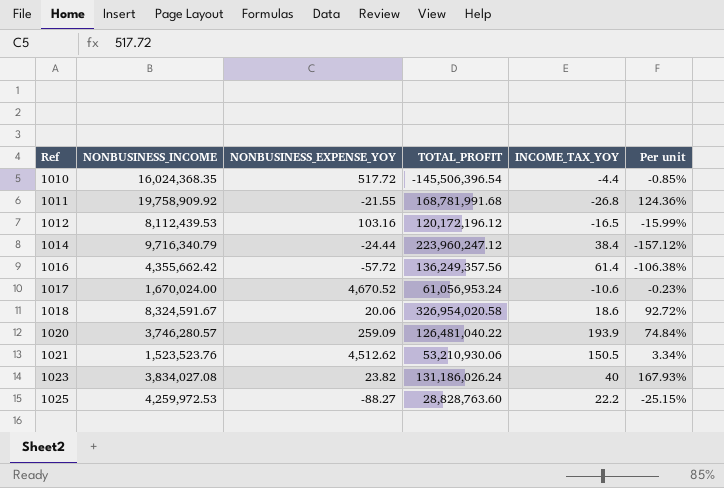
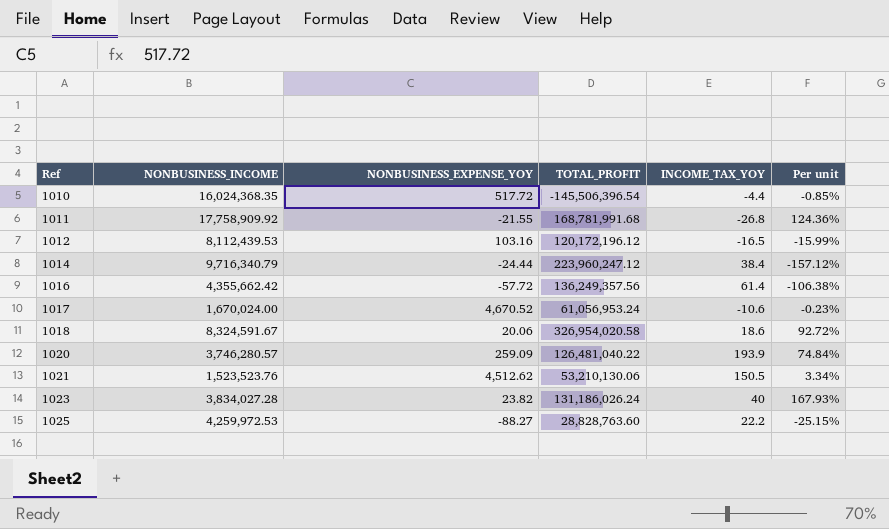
1011 | NONBUSINESS_INCOME: 19,758,909.92 -> 17,758,909.92
1021 | TOTAL_PROFIT: 53,210,930.06 -> 53,210,130.06
1023 | NONBUSINESS_INCOME: 3,834,027.08 -> 3,834,027.28

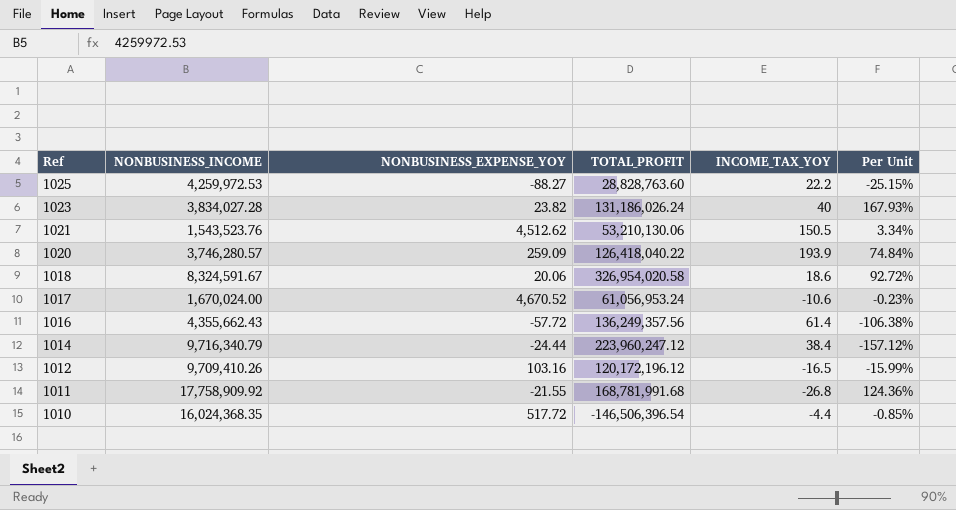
row order: Ref ascending -> Ref descending
column name: Per unit -> Per Unit
1021 | NONBUSINESS_INCOME: 1,523,523.76 -> 1,543,523.76
1020 | TOTAL_PROFIT: 126,481,040.22 -> 126,418,040.22
1016 | NONBUSINESS_INCOME: 4,355,662.42 -> 4,355,662.43
1012 | NONBUSINESS_INCOME: 8,112,439.53 -> 9,709,410.26
1010 | TOTAL_PROFIT: -145,506,396.54 -> -146,506,396.54

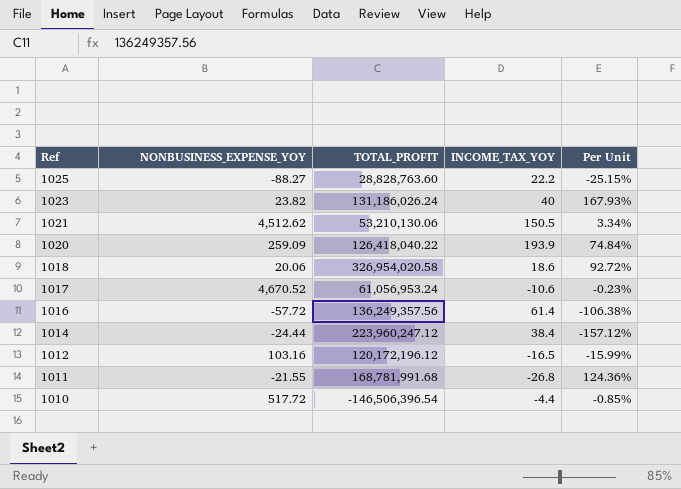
column NONBUSINESS_INCOME | position: 2 -> none

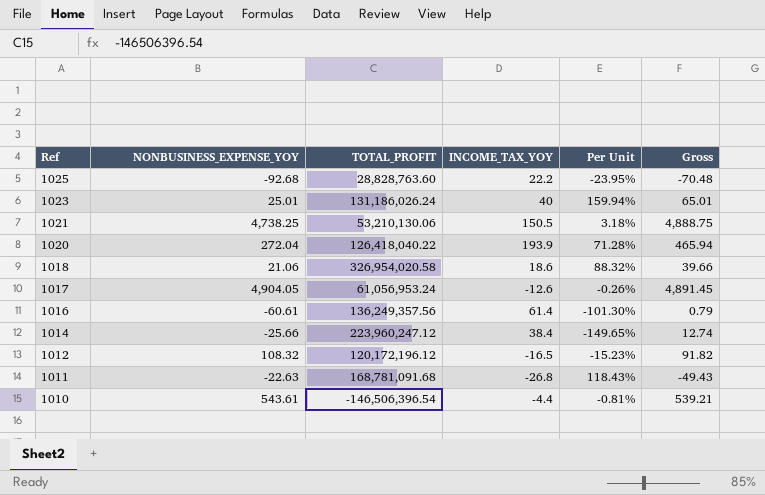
column Gross | formula: none -> [NONBUSINESS_EXPENSE_YOY] + [INCOME_TAX_YOY]
1025 | NONBUSINESS_EXPENSE_YOY: -88.27 -> -92.68
1025 | Per Unit: -25.15% -> -23.95%
1023 | NONBUSINESS_EXPENSE_YOY: 23.82 -> 25.01
1023 | Per Unit: 167.93% -> 159.94%
1021 | NONBUSINESS_EXPENSE_YOY: 4,512.62 -> 4,738.25
1021 | Per Unit: 3.34% -> 3.18%
1020 | NONBUSINESS_EXPENSE_YOY: 259.09 -> 272.04
1020 | Per Unit: 74.84% -> 71.28%
1018 | NONBUSINESS_EXPENSE_YOY: 20.06 -> 21.06
1018 | Per Unit: 92.72% -> 88.32%
1017 | NONBUSINESS_EXPENSE_YOY: 4,670.52 -> 4,904.05
1017 | INCOME_TAX_YOY: -10.6 -> -12.6
1017 | Per Unit: -0.23% -> -0.26%
1016 | NONBUSINESS_EXPENSE_YOY: -57.72 -> -60.61
1016 | Per Unit: -106.38% -> -101.30%
1014 | NONBUSINESS_EXPENSE_YOY: -24.44 -> -25.66
1014 | Per Unit: -157.12% -> -149.65%
1012 | NONBUSINESS_EXPENSE_YOY: 103.16 -> 108.32
1012 | Per Unit: -15.99% -> -15.23%
1011 | NONBUSINESS_EXPENSE_YOY: -21.55 -> -22.63
1011 | TOTAL_PROFIT: 168,781,991.68 -> 168,781,091.68
1011 | Per Unit: 124.36% -> 118.43%
1010 | NONBUSINESS_EXPENSE_YOY: 517.72 -> 543.61
1010 | Per Unit: -0.85% -> -0.81%

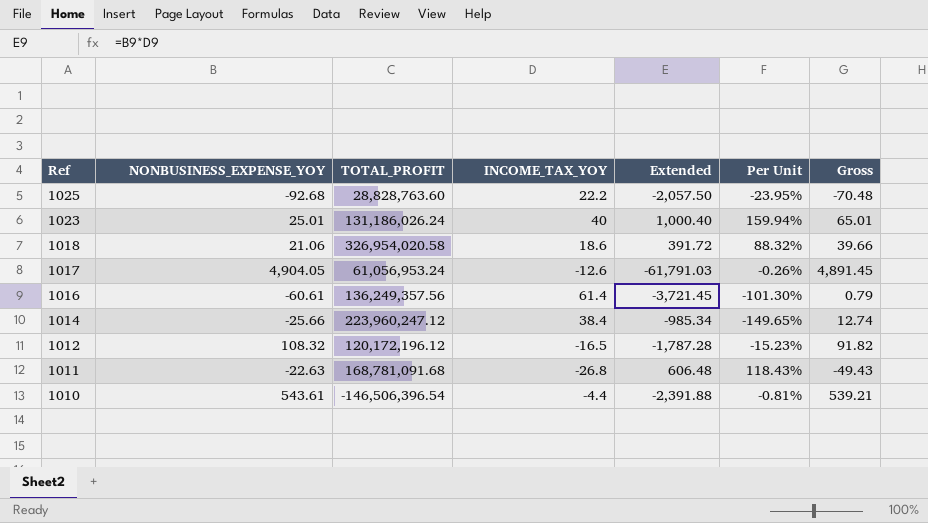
column Extended | formula: none -> [NONBUSINESS_EXPENSE_YOY] * [INCOME_TAX_YOY]
row 1021: 4,738.25 | 53,210,130.06 | 150.5 | 3.18% | 4,888.75 -> none
row 1020: 272.04 | 126,418,040.22 | 193.9 | 71.28% | 465.94 -> none

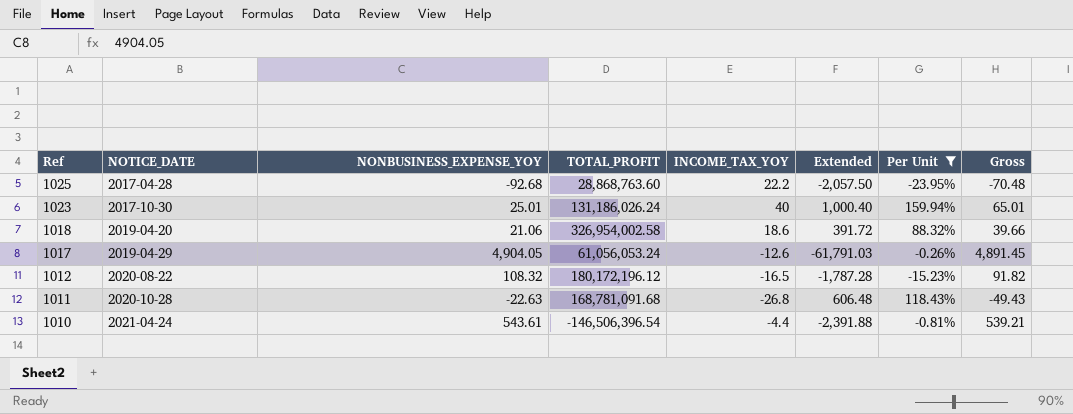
filter: none -> Per Unit >= -23.95%
column NOTICE_DATE | position: none -> 2
1025 | TOTAL_PROFIT: 28,828,763.60 -> 28,868,763.60
1018 | TOTAL_PROFIT: 326,954,020.58 -> 326,954,002.58
1017 | TOTAL_PROFIT: 61,056,953.24 -> 61,056,053.24
1012 | TOTAL_PROFIT: 120,172,196.12 -> 180,172,196.12

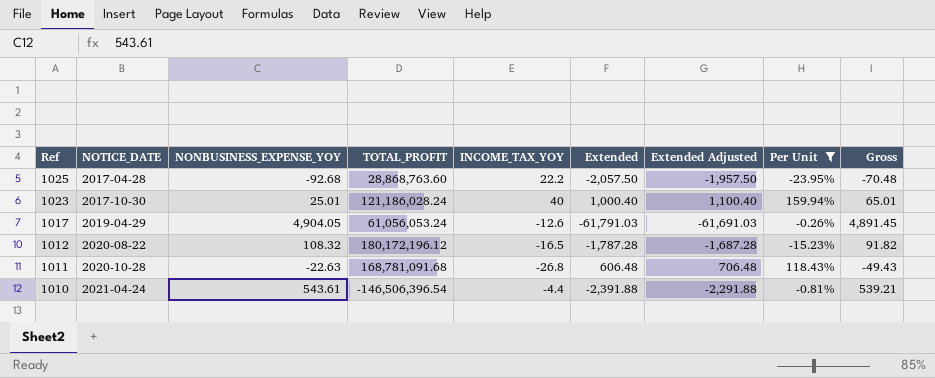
column Extended Adjusted | formula: none -> [Extended] + 100
row 1018: 2019-04-20 | 21.06 | 326,954,002.58 | 18.6 | 391.72 | 88.32% | 39.66 -> none
1023 | TOTAL_PROFIT: 131,186,026.24 -> 121,186,028.24

